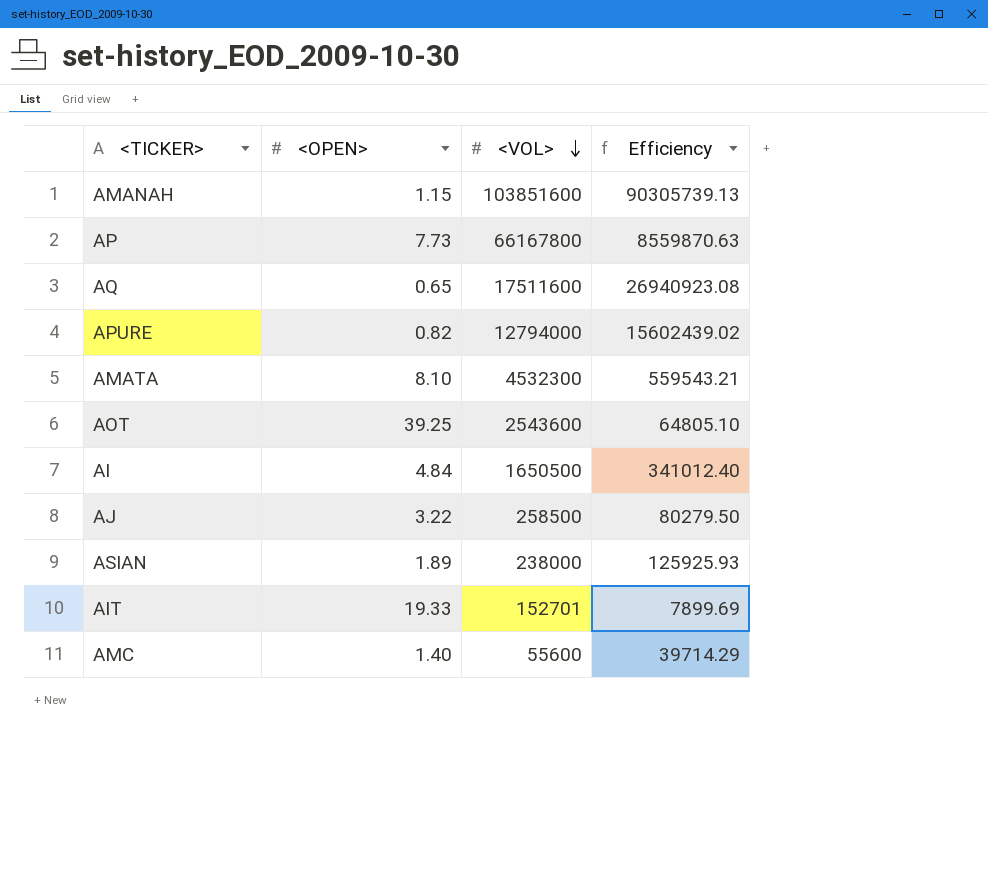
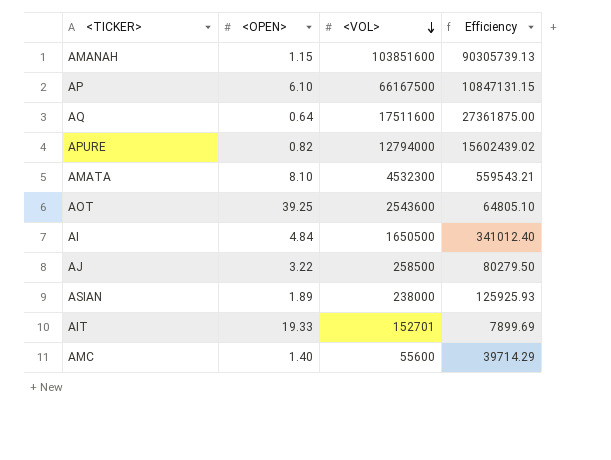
AP | <OPEN>: 7.73 -> 6.10
AP | <VOL>: 66167800 -> 66167500
AP | Efficiency: 8559870.63 -> 10847131.15
AQ | <OPEN>: 0.65 -> 0.64
AQ | Efficiency: 26940923.08 -> 27361875.00

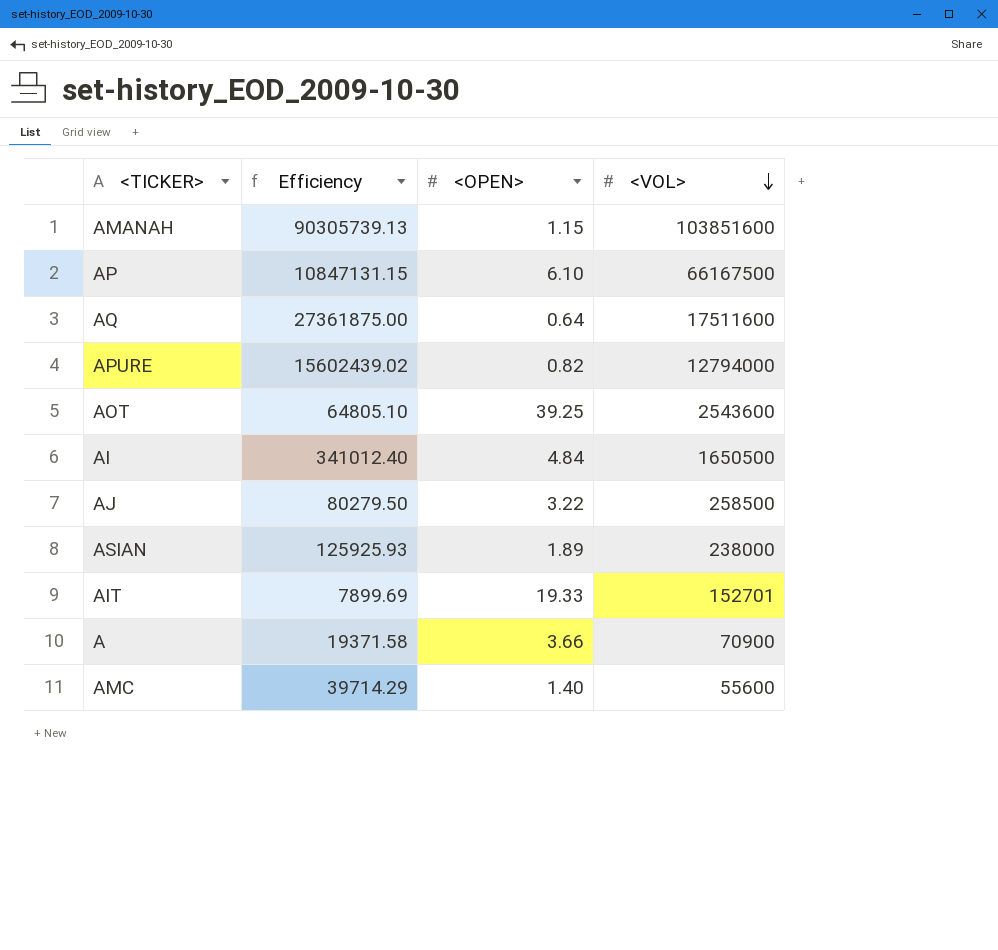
column Efficiency | position: 4 -> 2
row AMATA: 8.10 | 4532300 | 559543.21 -> none
row A: none -> 19371.58 | 3.66 | 70900

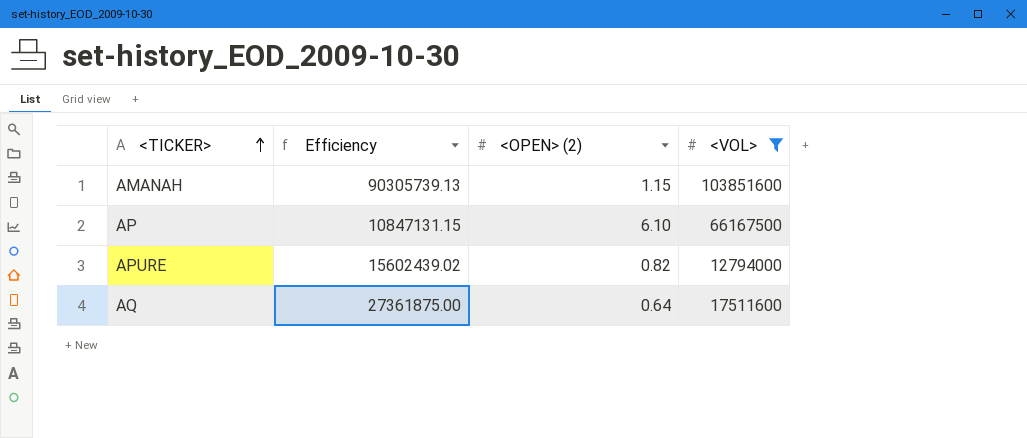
filter: none -> <VOL> >= 12794000
row order: <VOL> descending -> <TICKER> ascending
column name: <OPEN> -> <OPEN> (2)

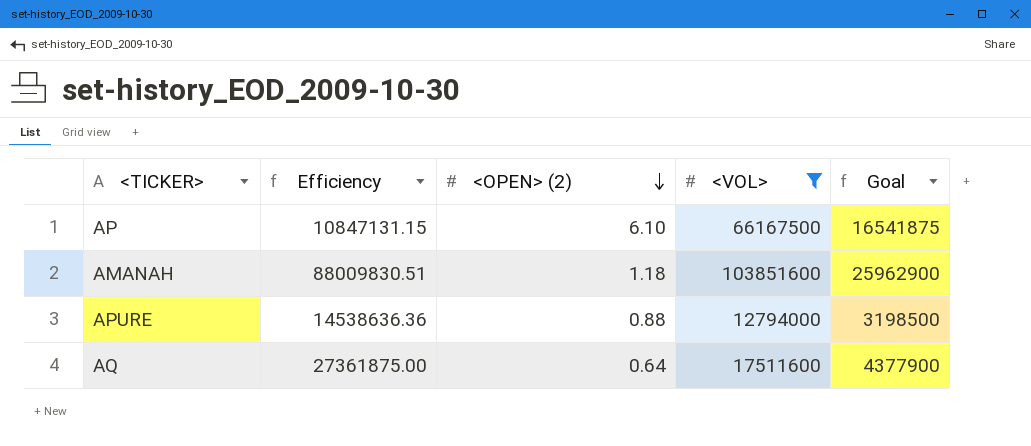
row order: <TICKER> ascending -> <OPEN> (2) descending
column Goal | formula: none -> [<VOL>] * 0.25
AMANAH | Efficiency: 90305739.13 -> 88009830.51
AMANAH | <OPEN> (2): 1.15 -> 1.18
APURE | Efficiency: 15602439.02 -> 14538636.36
APURE | <OPEN> (2): 0.82 -> 0.88

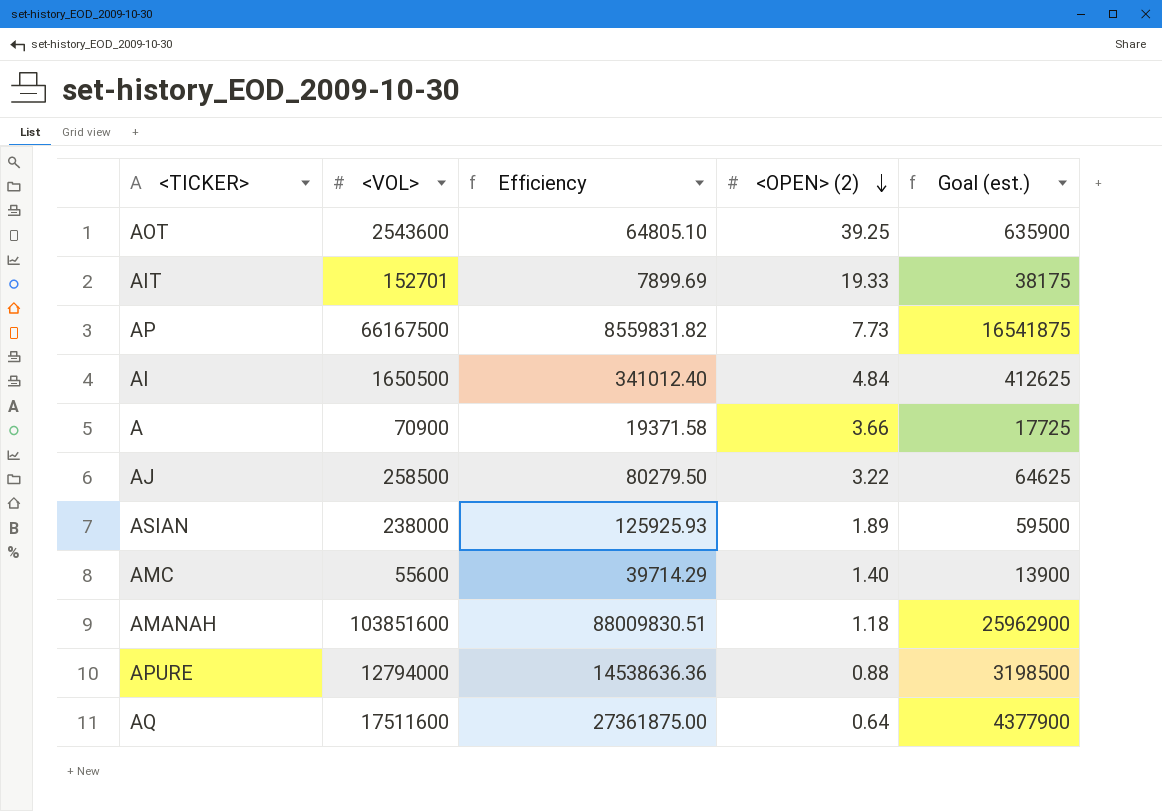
filter: <VOL> >= 12794000 -> none
column <VOL> | position: 4 -> 2
column name: Goal -> Goal (est.)
AP | Efficiency: 10847131.15 -> 8559831.82
AP | <OPEN> (2): 6.10 -> 7.73

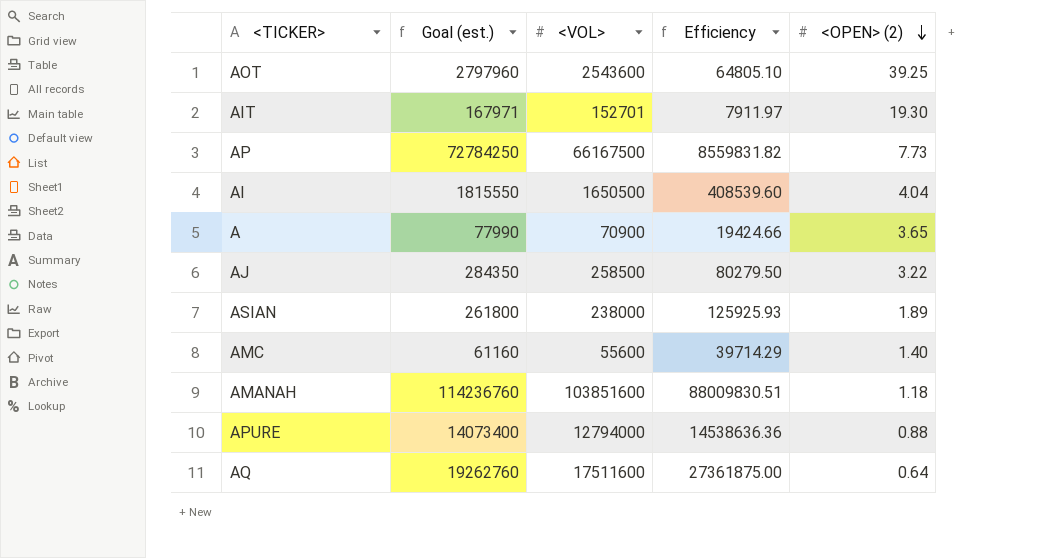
column Goal (est.) | formula: [<VOL>] * 0.25 -> [<VOL>] * 1.1
column Goal (est.) | position: 5 -> 2
AIT | Efficiency: 7899.69 -> 7911.97
AIT | <OPEN> (2): 19.33 -> 19.30
AI | Efficiency: 341012.40 -> 408539.60
AI | <OPEN> (2): 4.84 -> 4.04
A | Efficiency: 19371.58 -> 19424.66
A | <OPEN> (2): 3.66 -> 3.65

